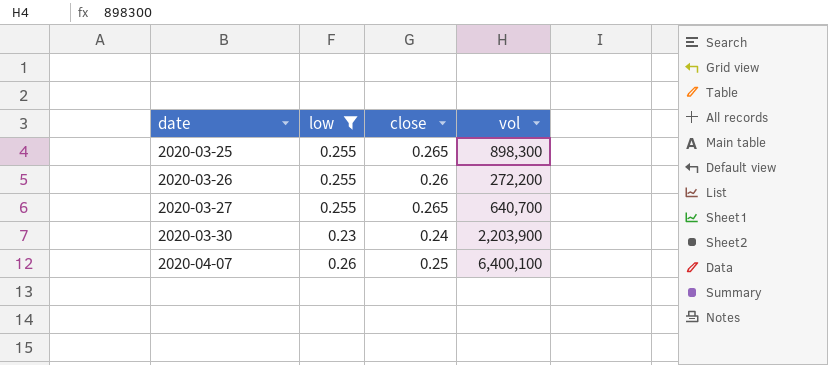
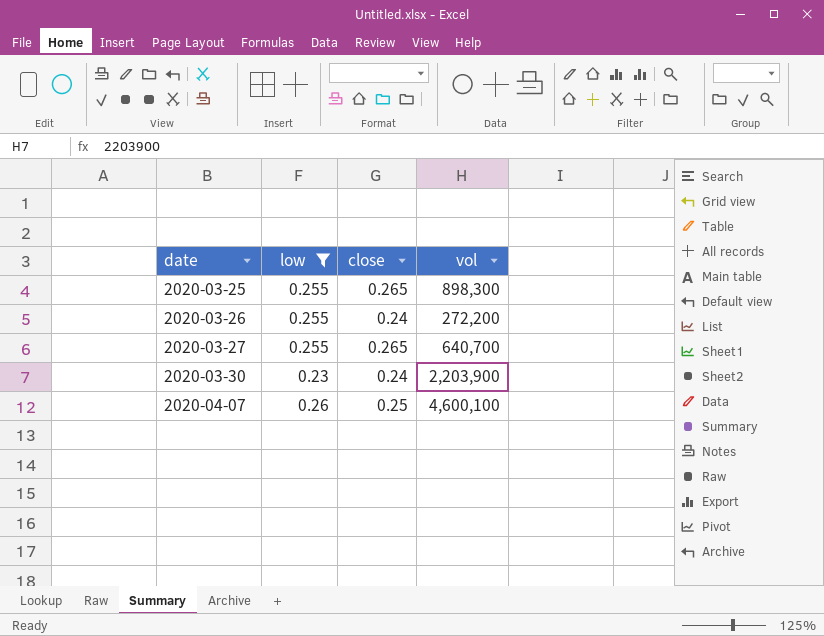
2020-03-26 | close: 0.26 -> 0.24
2020-04-07 | vol: 6,400,100 -> 4,600,100

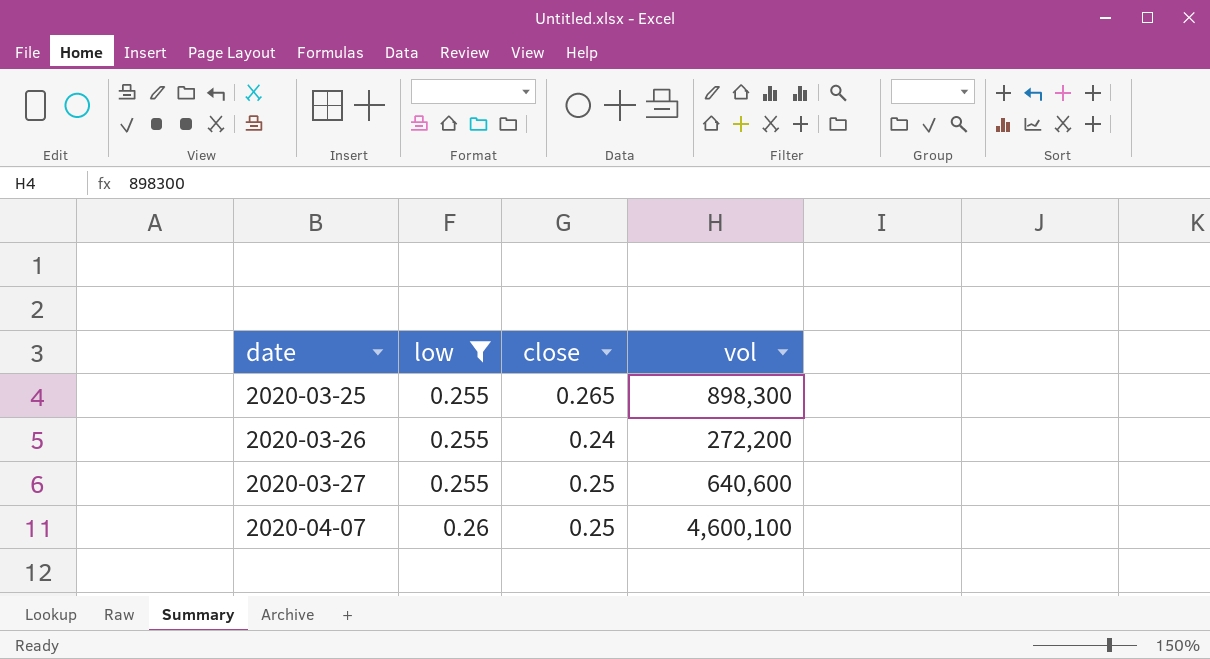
row 2020-03-30: 0.23 | 0.24 | 2,203,900 -> none
2020-03-27 | close: 0.265 -> 0.25
2020-03-27 | vol: 640,700 -> 640,600

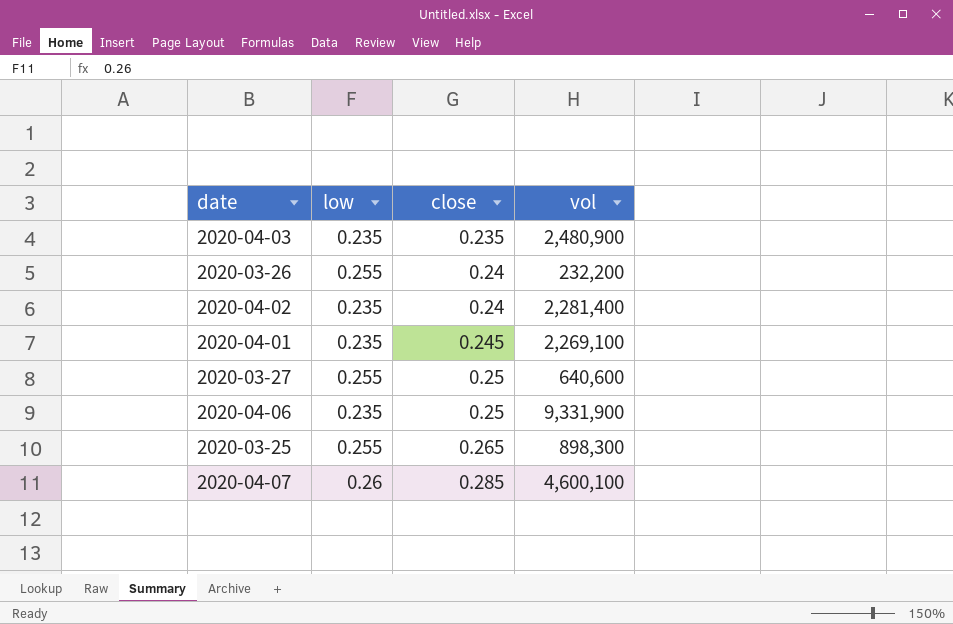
filter: low != 0.235 -> none
row order: date ascending -> close ascending
2020-03-26 | vol: 272,200 -> 232,200
2020-04-07 | close: 0.25 -> 0.285

